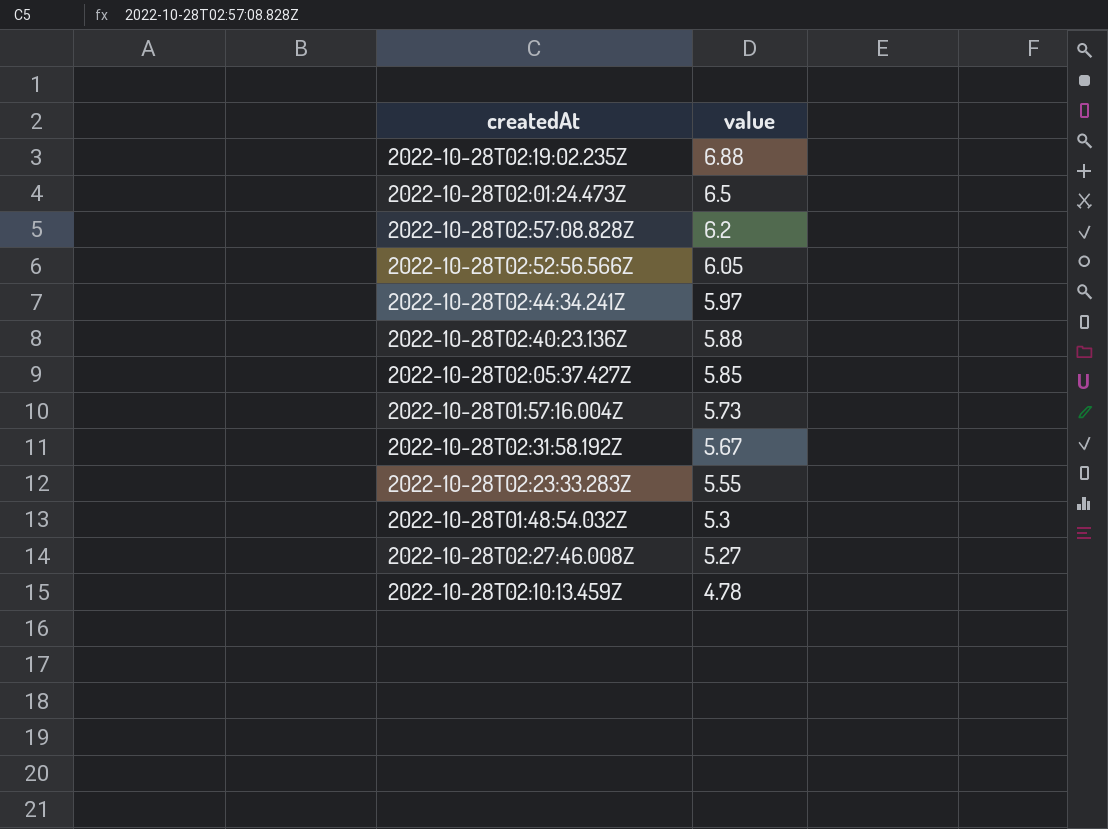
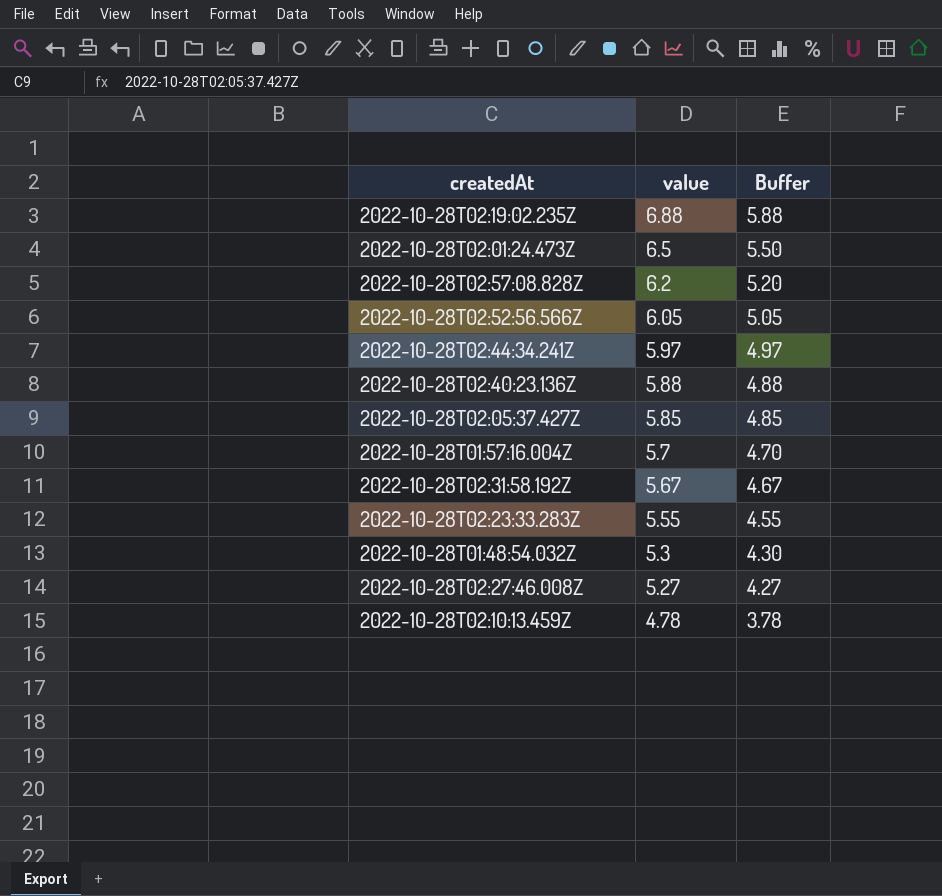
column Buffer | formula: none -> [value] - 1
2022-10-28T01:57:16.004Z | value: 5.73 -> 5.7

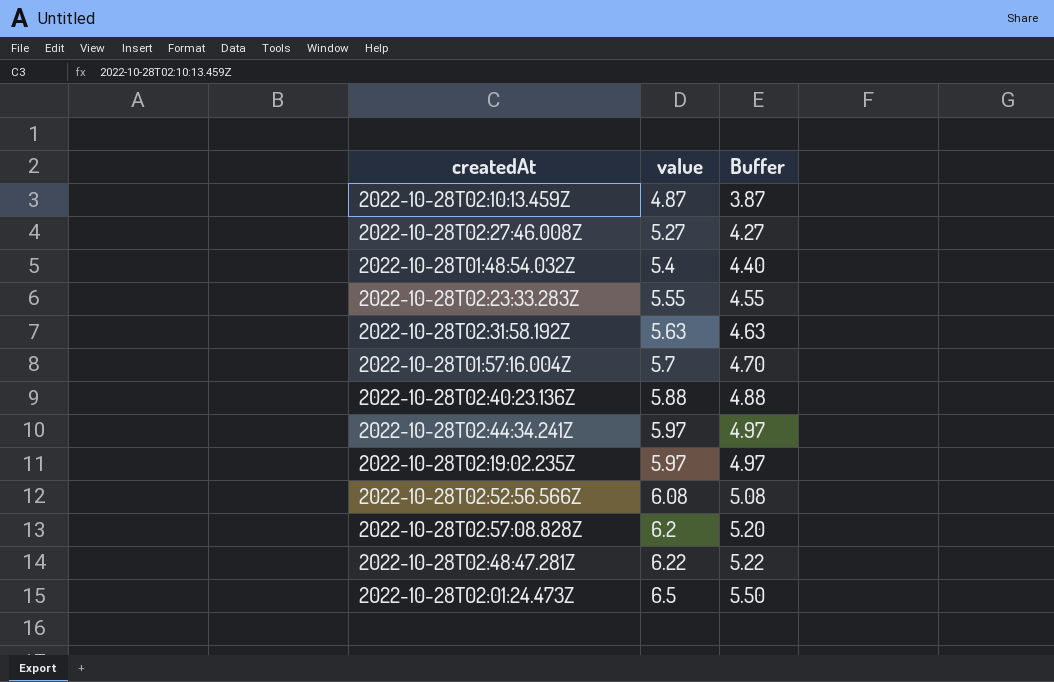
row order: value descending -> value ascending
row 2022-10-28T02:05:37.427Z: 5.85 | 4.85 -> none
2022-10-28T02:10:13.459Z | value: 4.78 -> 4.87
2022-10-28T02:10:13.459Z | Buffer: 3.78 -> 3.87
2022-10-28T01:48:54.032Z | value: 5.3 -> 5.4
2022-10-28T01:48:54.032Z | Buffer: 4.30 -> 4.40
2022-10-28T02:31:58.192Z | value: 5.67 -> 5.63
2022-10-28T02:31:58.192Z | Buffer: 4.67 -> 4.63
2022-10-28T02:19:02.235Z | value: 6.88 -> 5.97
2022-10-28T02:19:02.235Z | Buffer: 5.88 -> 4.97
2022-10-28T02:52:56.566Z | value: 6.05 -> 6.08
2022-10-28T02:52:56.566Z | Buffer: 5.05 -> 5.08
row 2022-10-28T02:48:47.281Z: none -> 6.22 | 5.22

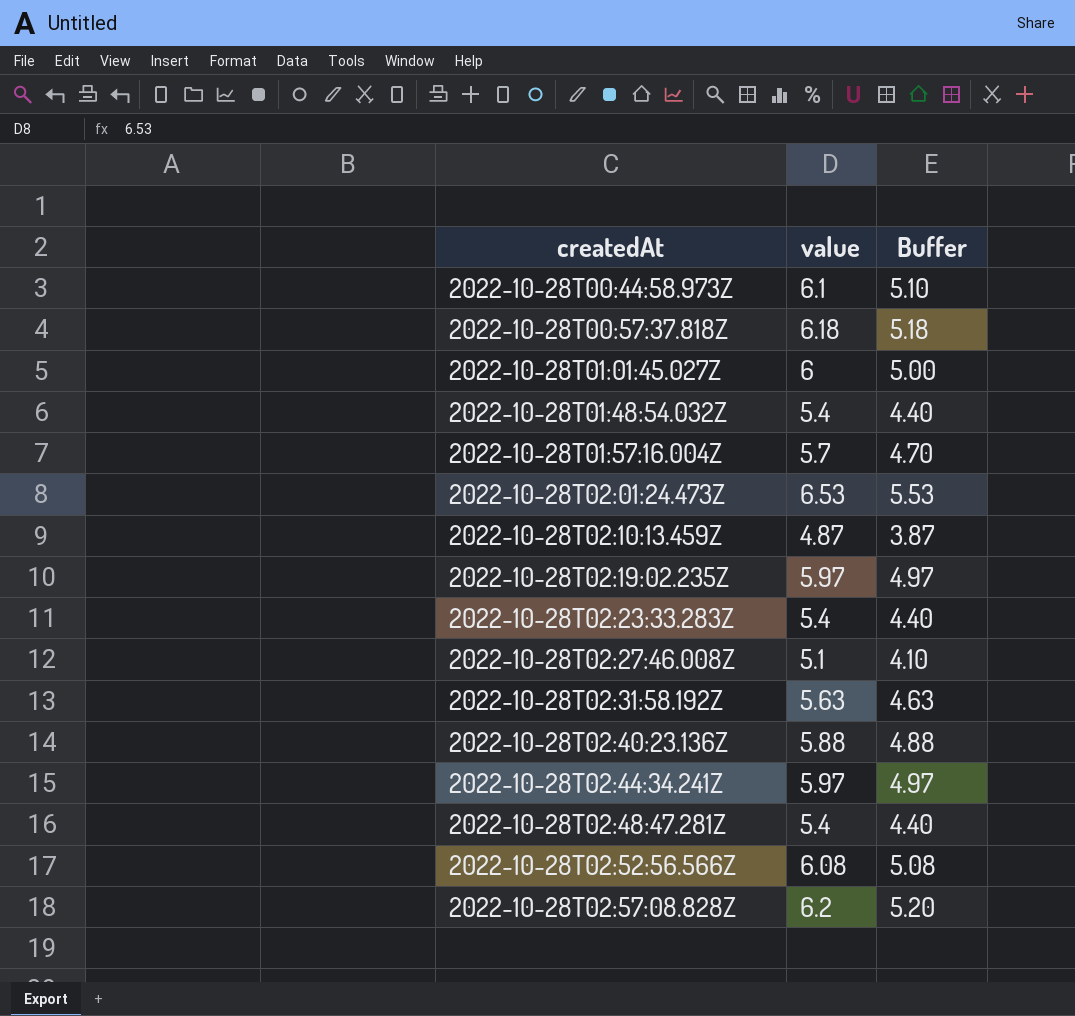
row order: value ascending -> createdAt ascending
row 2022-10-28T00:44:58.973Z: none -> 6.1 | 5.10
row 2022-10-28T00:57:37.818Z: none -> 6.18 | 5.18
row 2022-10-28T01:01:45.027Z: none -> 6 | 5.00
2022-10-28T02:01:24.473Z | value: 6.5 -> 6.53
2022-10-28T02:01:24.473Z | Buffer: 5.50 -> 5.53
2022-10-28T02:23:33.283Z | value: 5.55 -> 5.4
2022-10-28T02:23:33.283Z | Buffer: 4.55 -> 4.40
2022-10-28T02:27:46.008Z | value: 5.27 -> 5.1
2022-10-28T02:27:46.008Z | Buffer: 4.27 -> 4.10
2022-10-28T02:48:47.281Z | value: 6.22 -> 5.4
2022-10-28T02:48:47.281Z | Buffer: 5.22 -> 4.40

